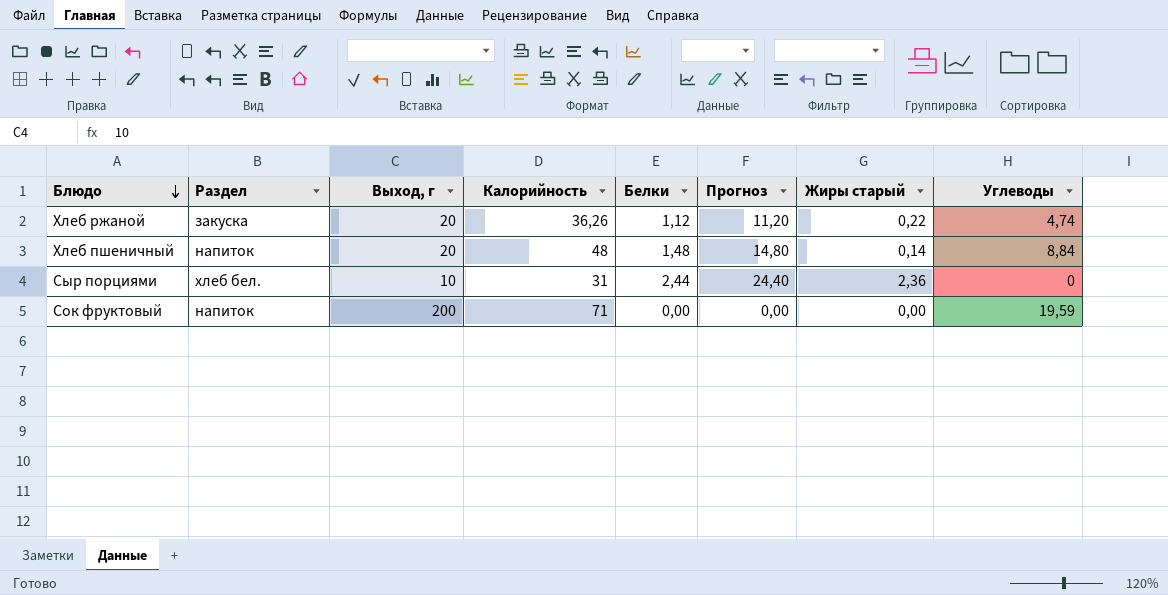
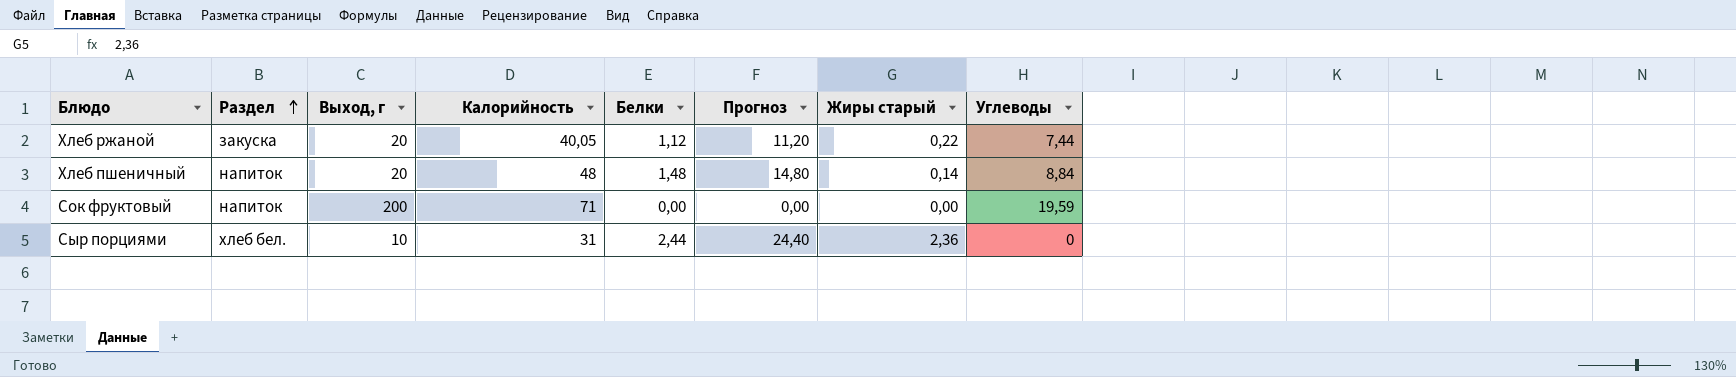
row order: Блюдо descending -> Раздел ascending
Хлеб ржаной | Калорийность: 36,26 -> 40,05
Хлеб ржаной | Углеводы: 4,74 -> 7,44

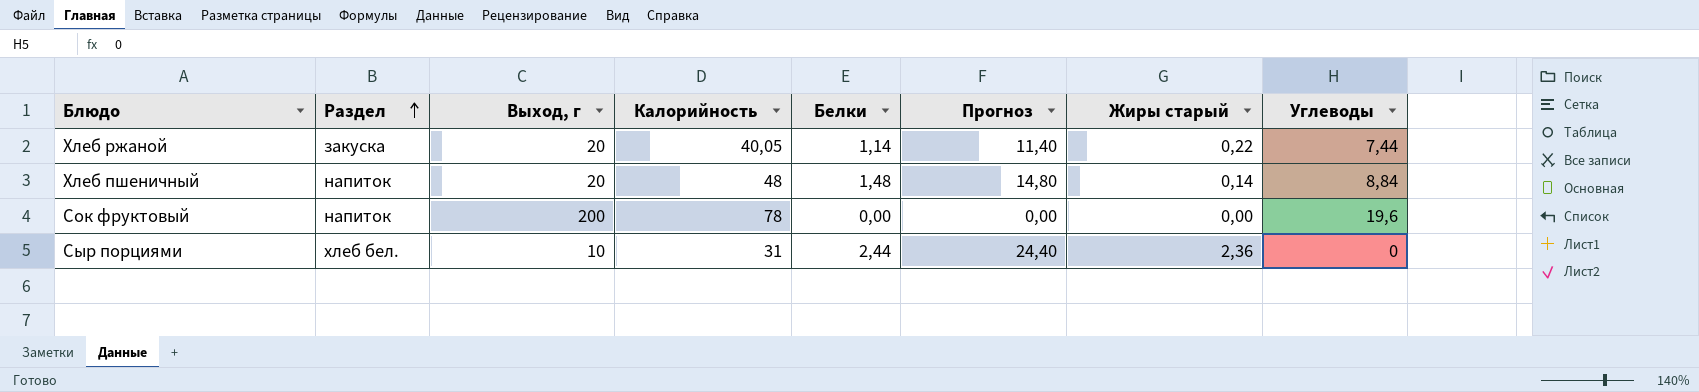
Хлеб ржаной | Белки: 1,12 -> 1,14
Хлеб ржаной | Прогноз: 11,20 -> 11,40
Сок фруктовый | Калорийность: 71 -> 78
Сок фруктовый | Углеводы: 19,59 -> 19,6

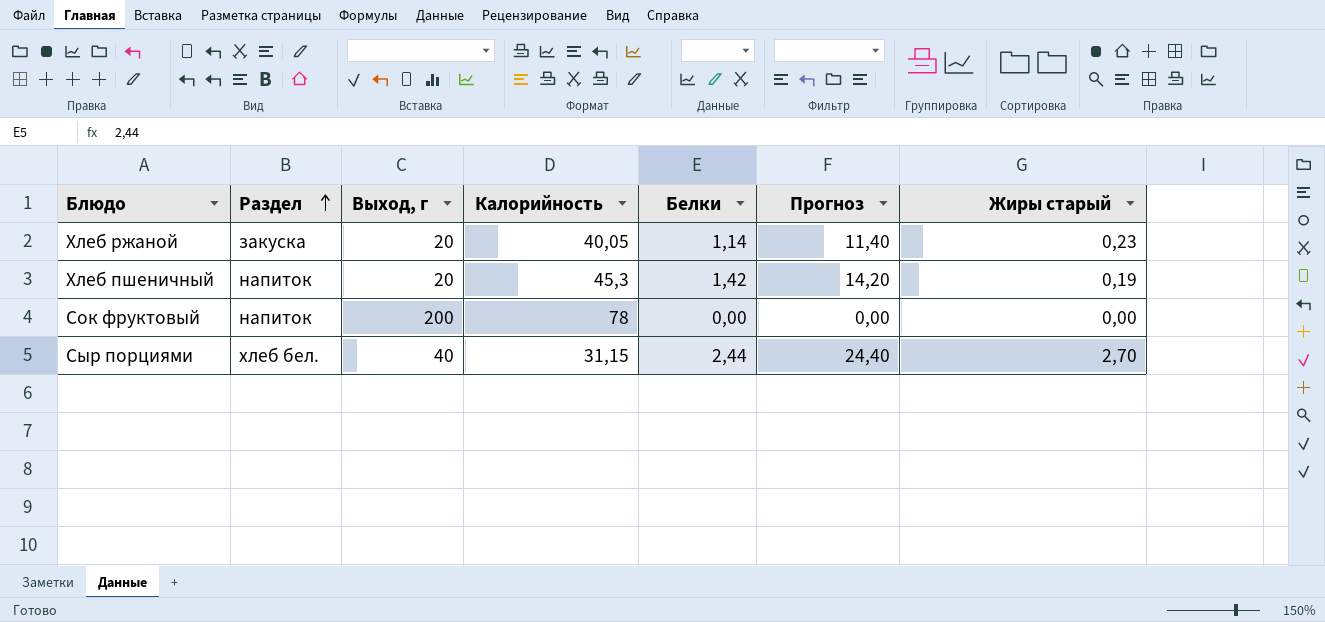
column Углеводы | position: 8 -> none
Хлеб ржаной | Жиры старый: 0,22 -> 0,23
Хлеб пшеничный | Калорийность: 48 -> 45,3
Хлеб пшеничный | Белки: 1,48 -> 1,42
Хлеб пшеничный | Прогноз: 14,80 -> 14,20
Хлеб пшеничный | Жиры старый: 0,14 -> 0,19
Сыр порциями | Выход, г: 10 -> 40
Сыр порциями | Калорийность: 31 -> 31,15
Сыр порциями | Жиры старый: 2,36 -> 2,70

